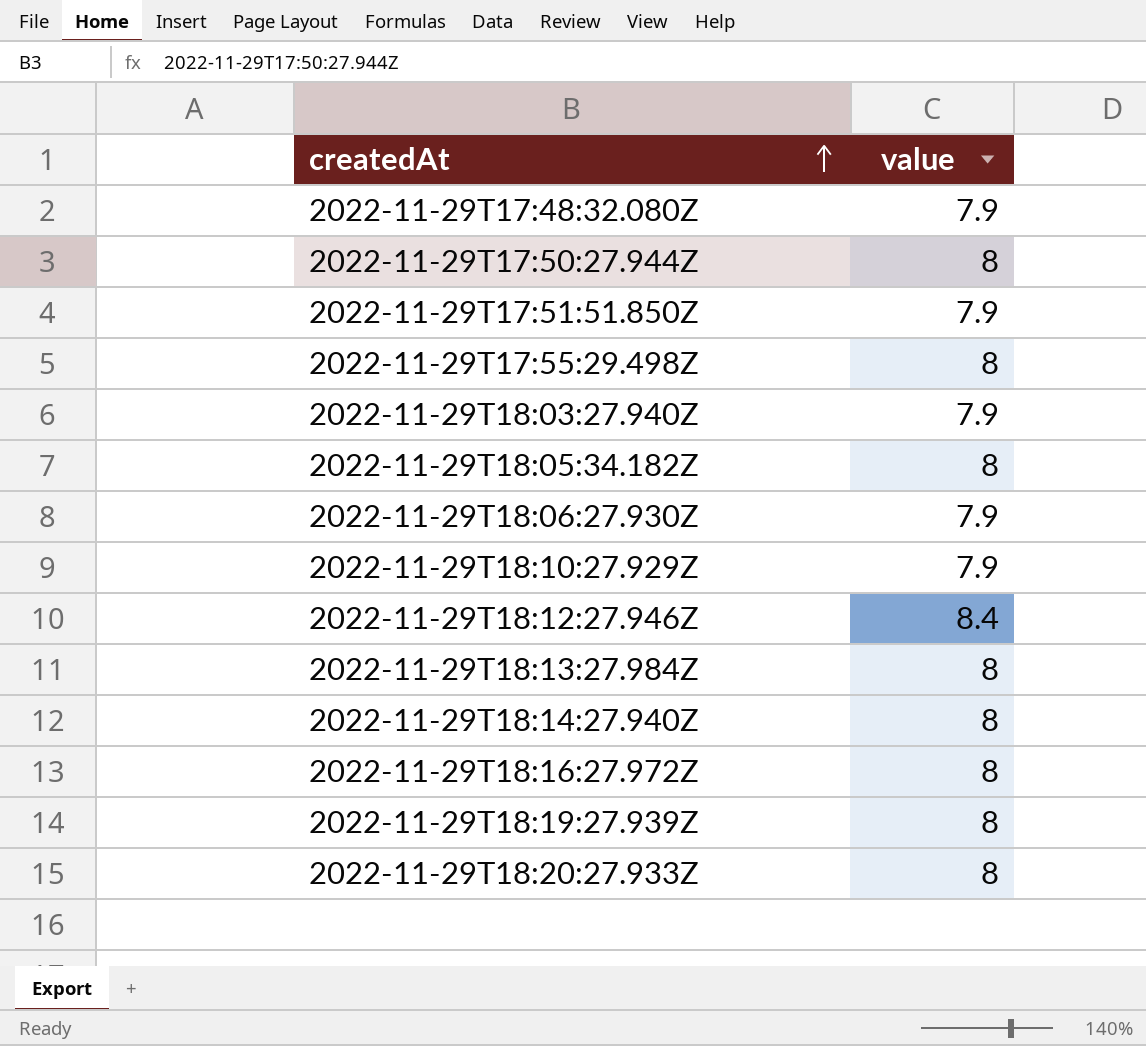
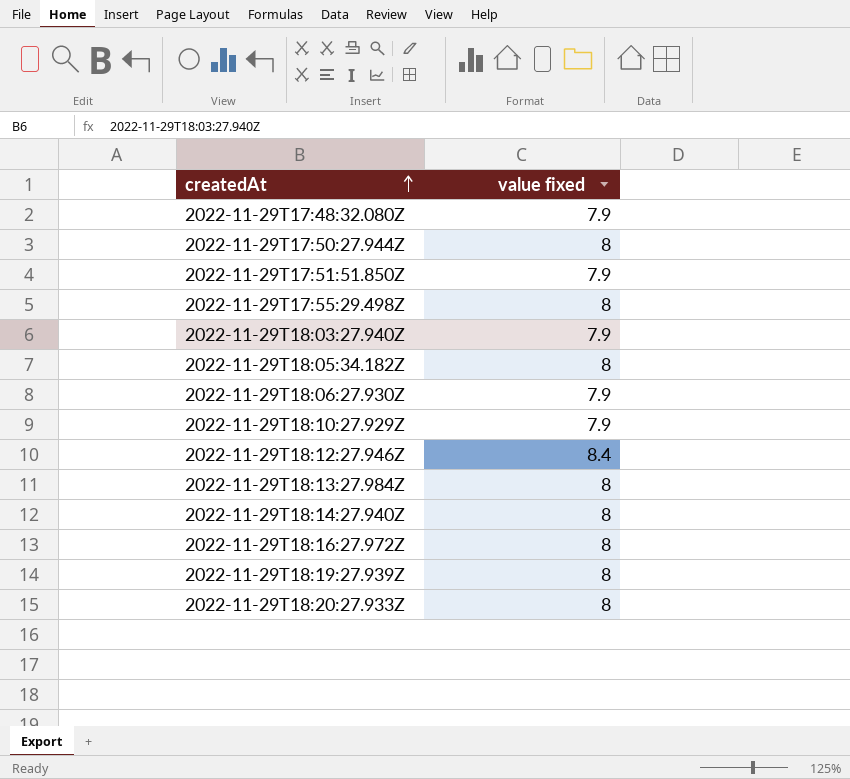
column name: value -> value fixed

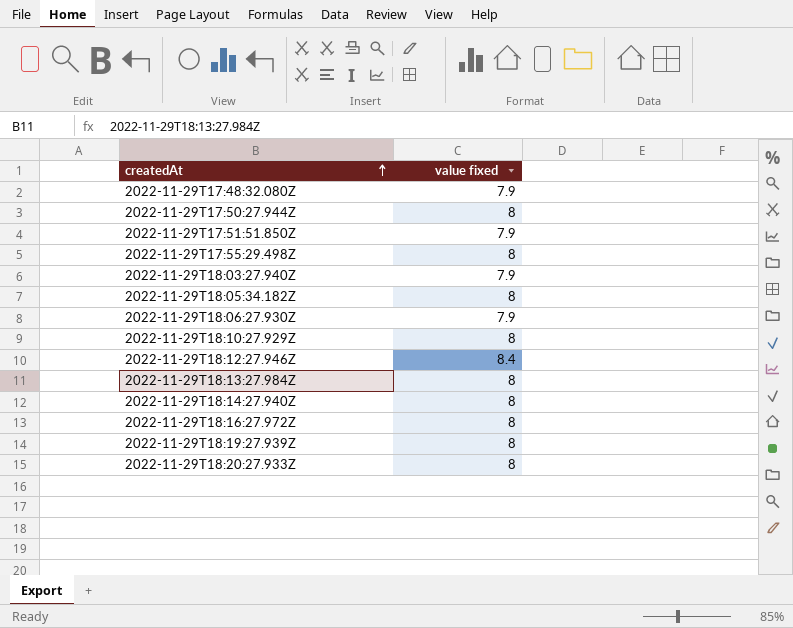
2022-11-29T18:10:27.929Z | value fixed: 7.9 -> 8

